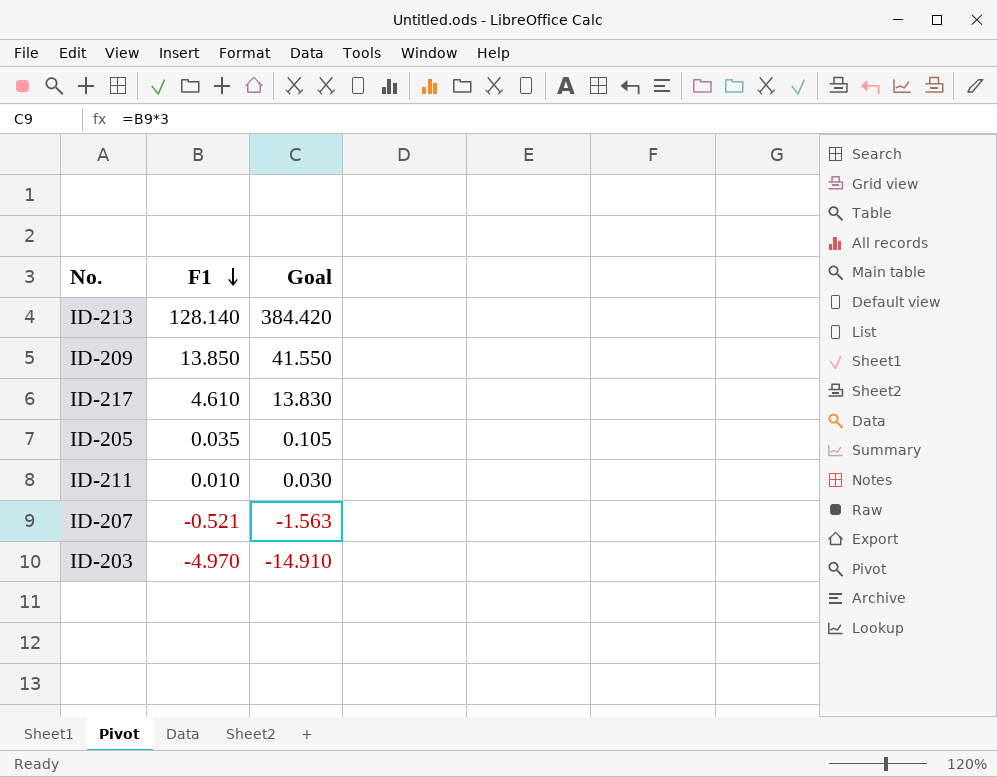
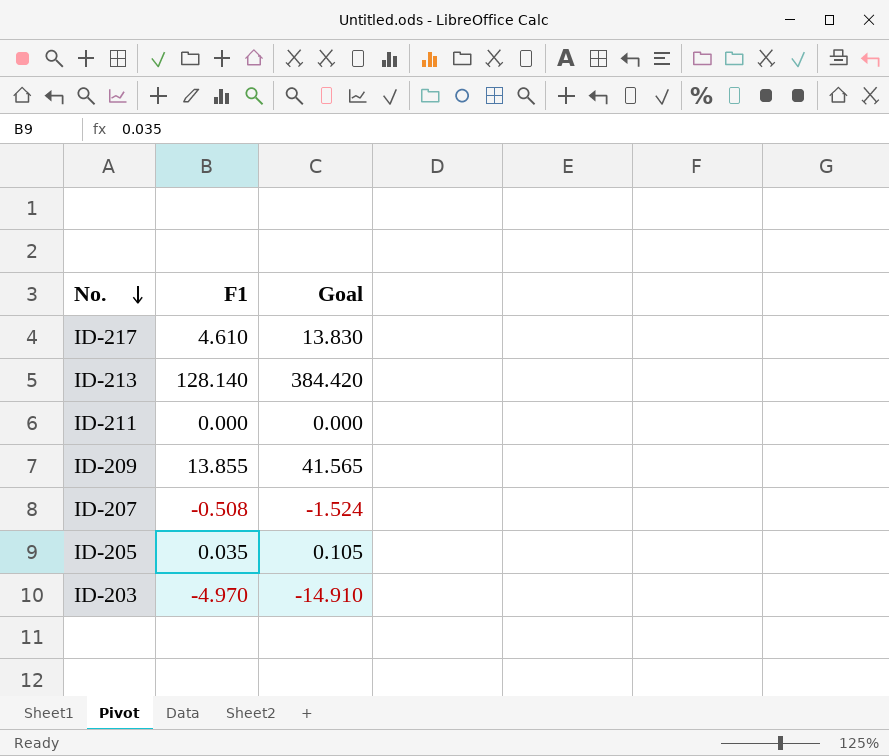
row order: F1 descending -> No. descending
ID-211 | F1: 0.010 -> 0.000
ID-211 | Goal: 0.030 -> 0.000
ID-209 | F1: 13.850 -> 13.855
ID-209 | Goal: 41.550 -> 41.565
ID-207 | F1: -0.521 -> -0.508
ID-207 | Goal: -1.563 -> -1.524

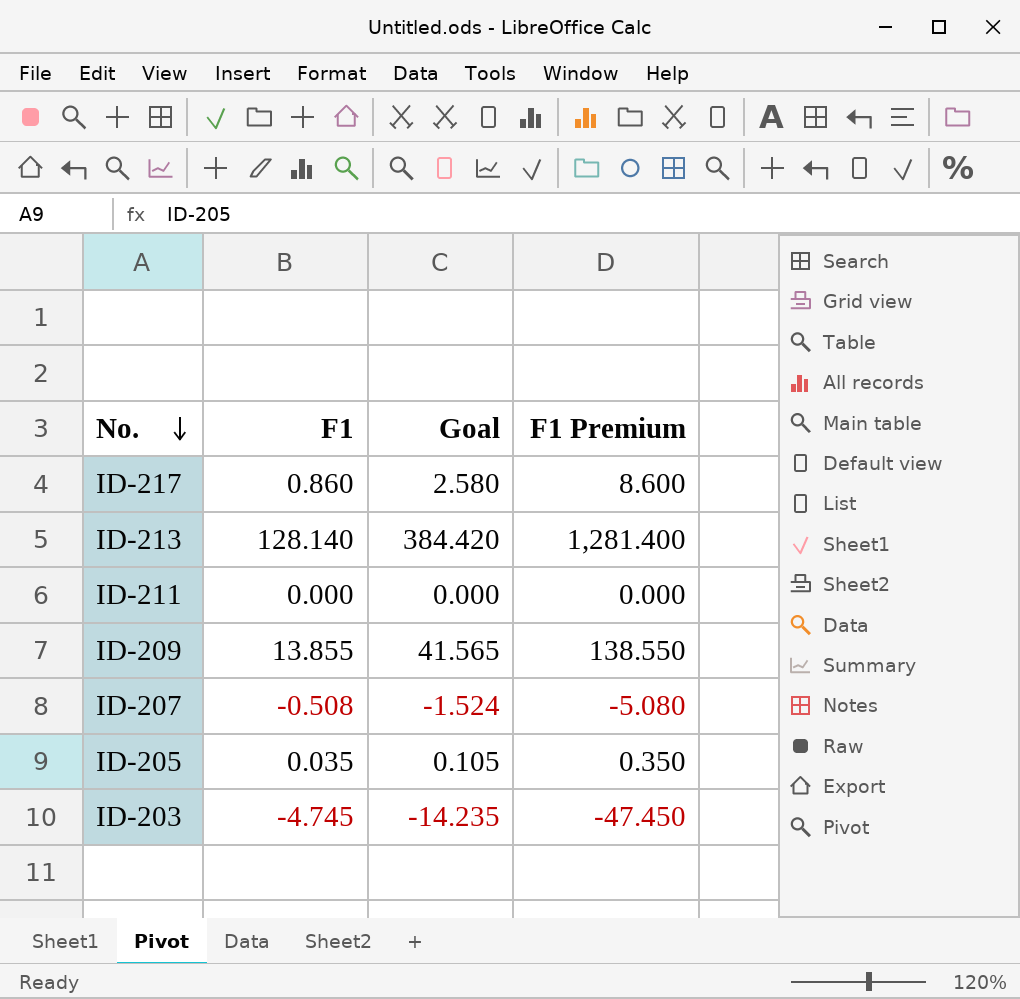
column F1 Premium | formula: none -> [F1] * 10
ID-217 | F1: 4.610 -> 0.860
ID-217 | Goal: 13.830 -> 2.580
ID-203 | F1: -4.970 -> -4.745
ID-203 | Goal: -14.910 -> -14.235

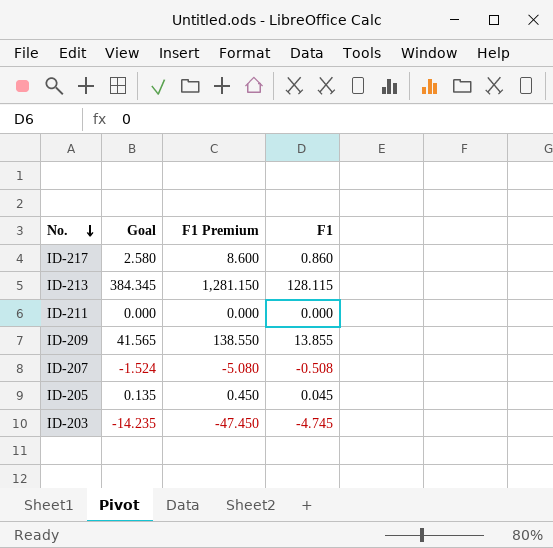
column F1 | position: 2 -> 4
ID-213 | Goal: 384.420 -> 384.345
ID-213 | F1 Premium: 1,281.400 -> 1,281.150
ID-213 | F1: 128.140 -> 128.115
ID-205 | Goal: 0.105 -> 0.135
ID-205 | F1 Premium: 0.350 -> 0.450
ID-205 | F1: 0.035 -> 0.045

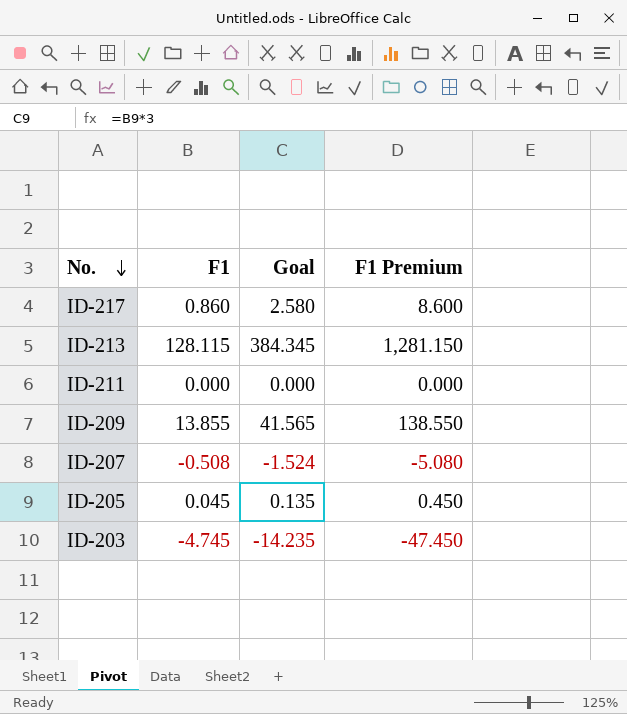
column F1 | position: 4 -> 2

